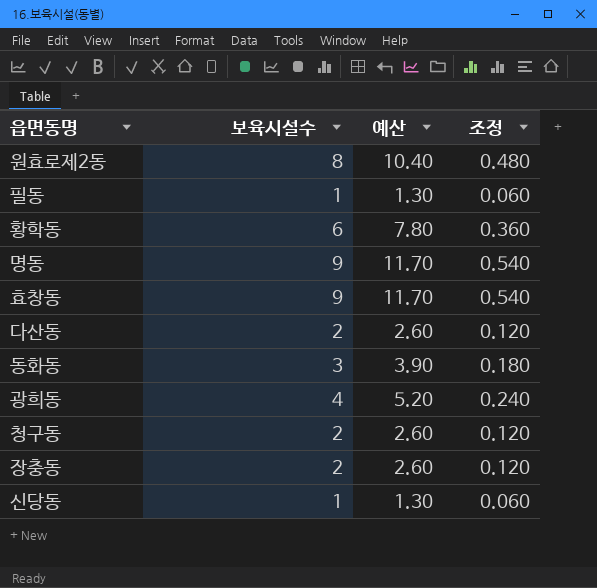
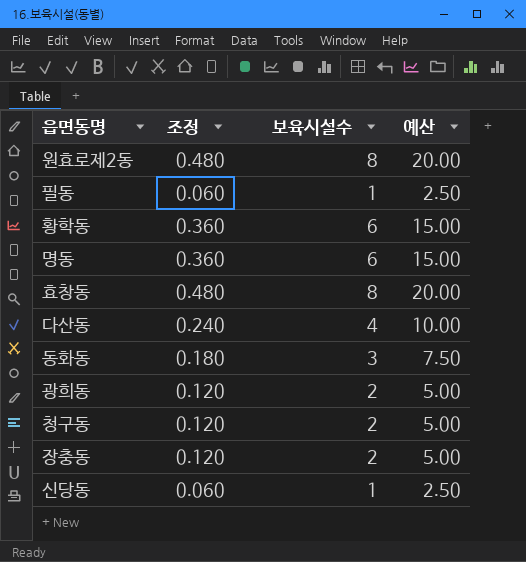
column 조정 | position: 4 -> 2
column 예산 | formula: [보육시설수] * 1.3 -> [보육시설수] * 2.5
명동 | 조정: 0.540 -> 0.360
명동 | 보육시설수: 9 -> 6
효창동 | 조정: 0.540 -> 0.480
효창동 | 보육시설수: 9 -> 8
다산동 | 조정: 0.120 -> 0.240
다산동 | 보육시설수: 2 -> 4
광희동 | 조정: 0.240 -> 0.120
광희동 | 보육시설수: 4 -> 2

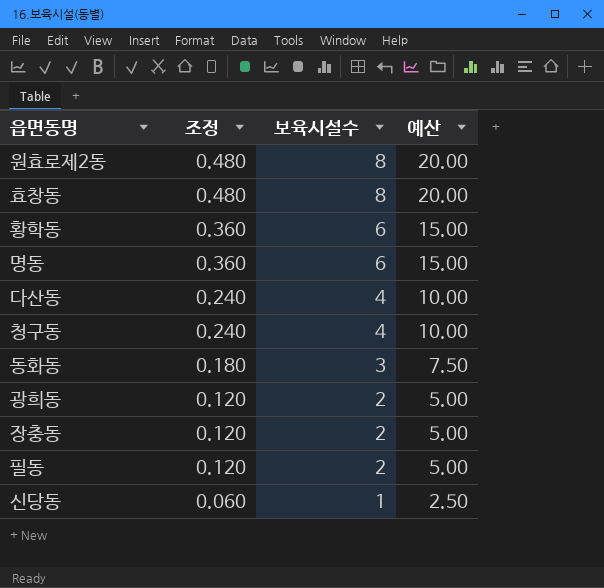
row order: none -> 조정 descending
청구동 | 조정: 0.120 -> 0.240
청구동 | 보육시설수: 2 -> 4
청구동 | 예산: 5.00 -> 10.00
필동 | 조정: 0.060 -> 0.120
필동 | 보육시설수: 1 -> 2
필동 | 예산: 2.50 -> 5.00

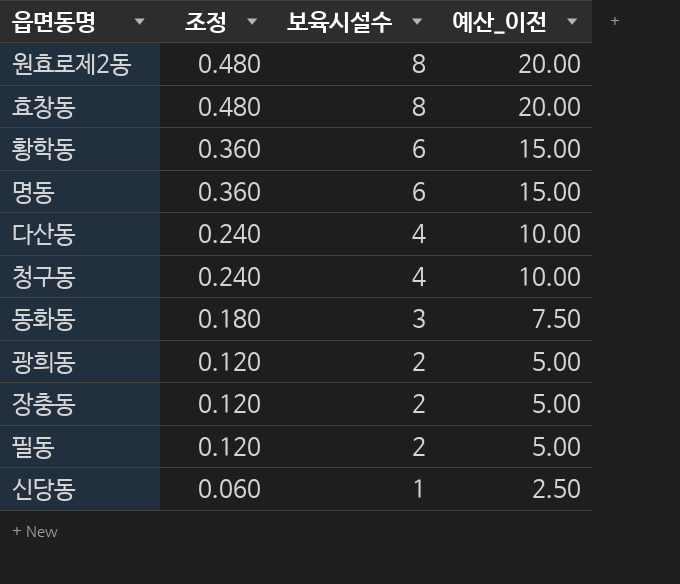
column name: 예산 -> 예산_이전

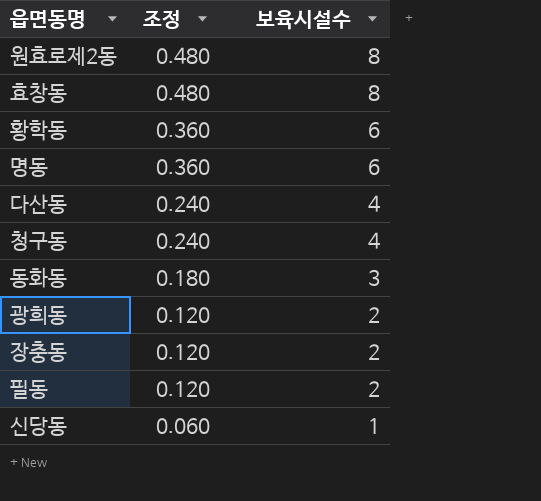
column 예산_이전 | formula: [보육시설수] * 2.5 -> none

